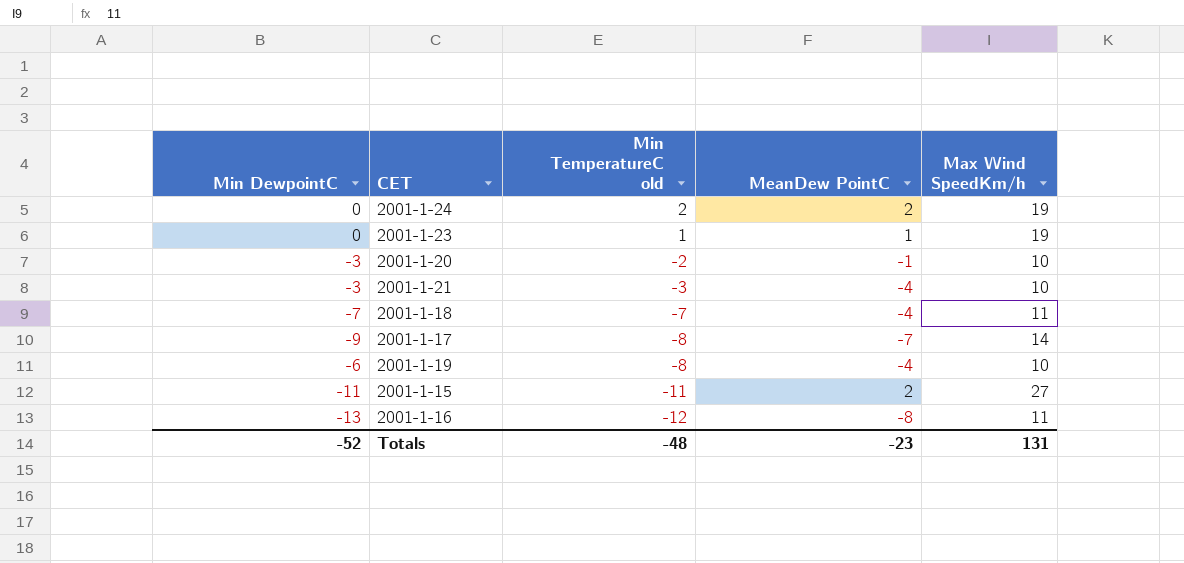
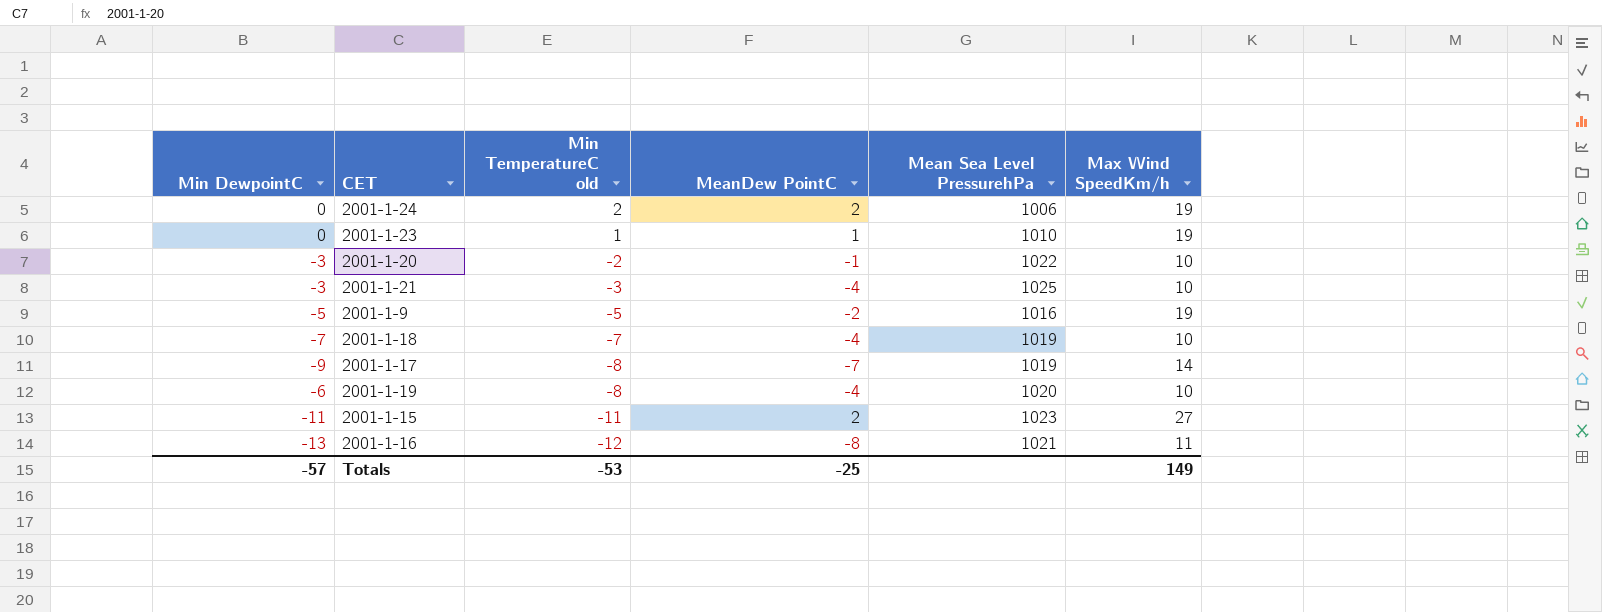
column Mean Sea Level PressurehPa | position: none -> 5
row 2001-1-9: none -> -5 | -5 | -2 | 1016 | 19
2001-1-18 | Max Wind SpeedKm/h: 11 -> 10
Totals | Min DewpointC: -52 -> -57
Totals | Min TemperatureC old: -48 -> -53
Totals | MeanDew PointC: -23 -> -25
Totals | Max Wind SpeedKm/h: 131 -> 149

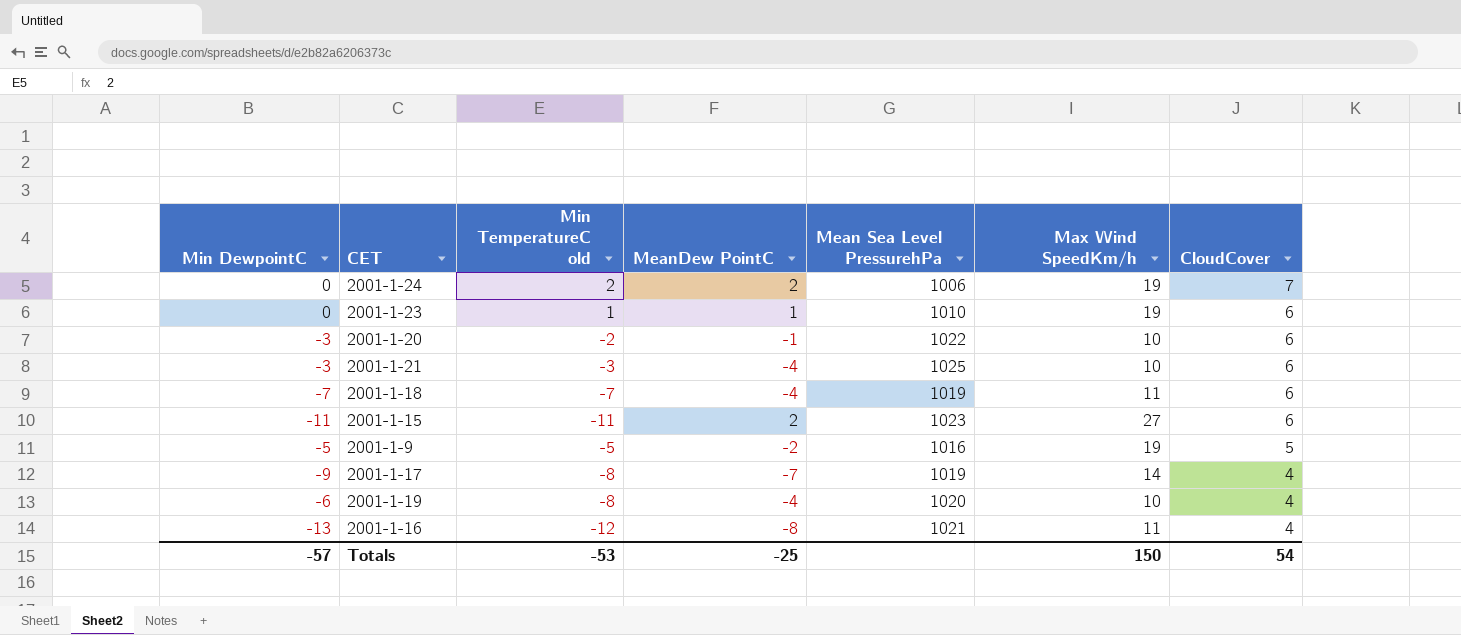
row order: Min TemperatureC old descending -> CloudCover descending
column CloudCover | position: none -> 7
2001-1-18 | Max Wind SpeedKm/h: 10 -> 11
Totals | Max Wind SpeedKm/h: 149 -> 150

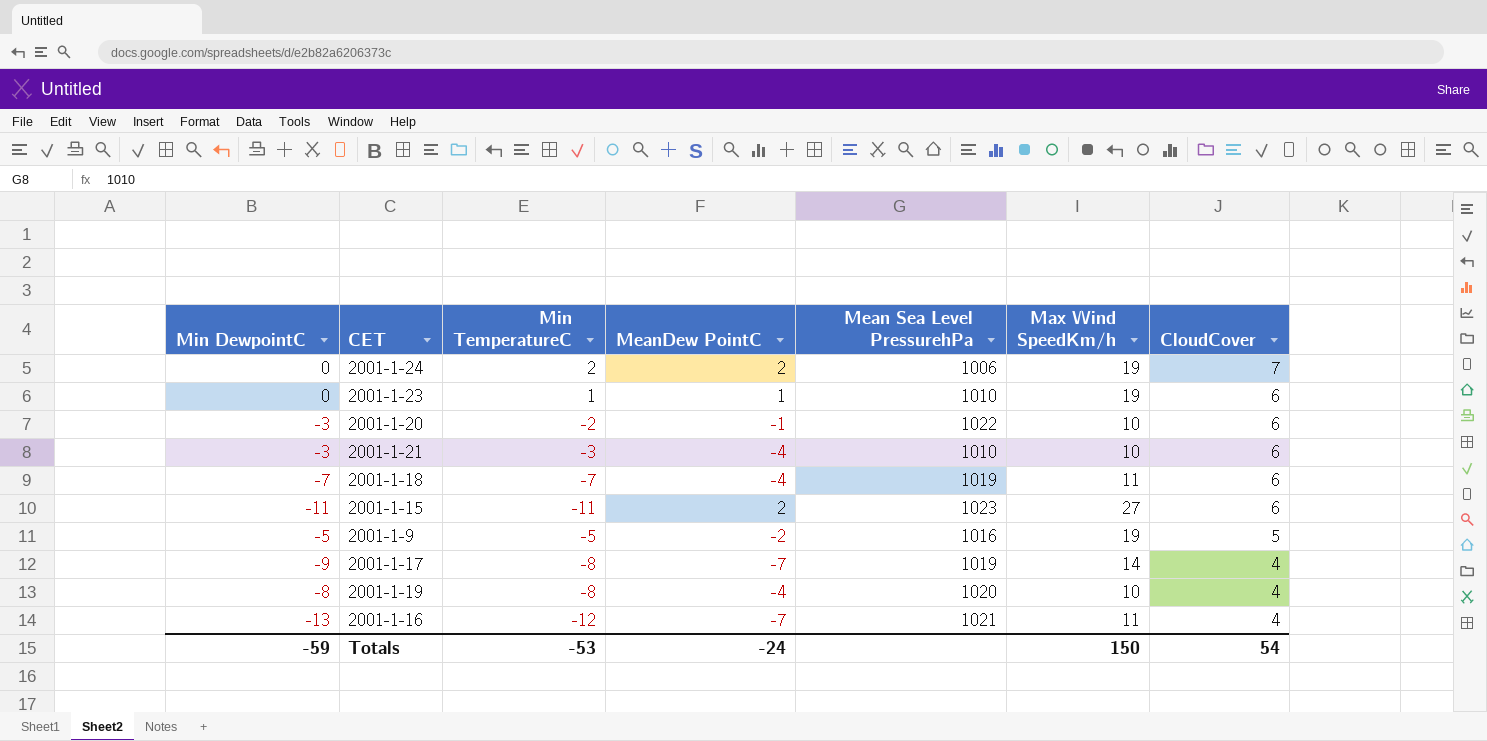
column name: Min TemperatureC old -> Min TemperatureC
2001-1-21 | Mean Sea Level PressurehPa: 1025 -> 1010
2001-1-19 | Min DewpointC: -6 -> -8
2001-1-16 | MeanDew PointC: -8 -> -7
Totals | Min DewpointC: -57 -> -59
Totals | MeanDew PointC: -25 -> -24

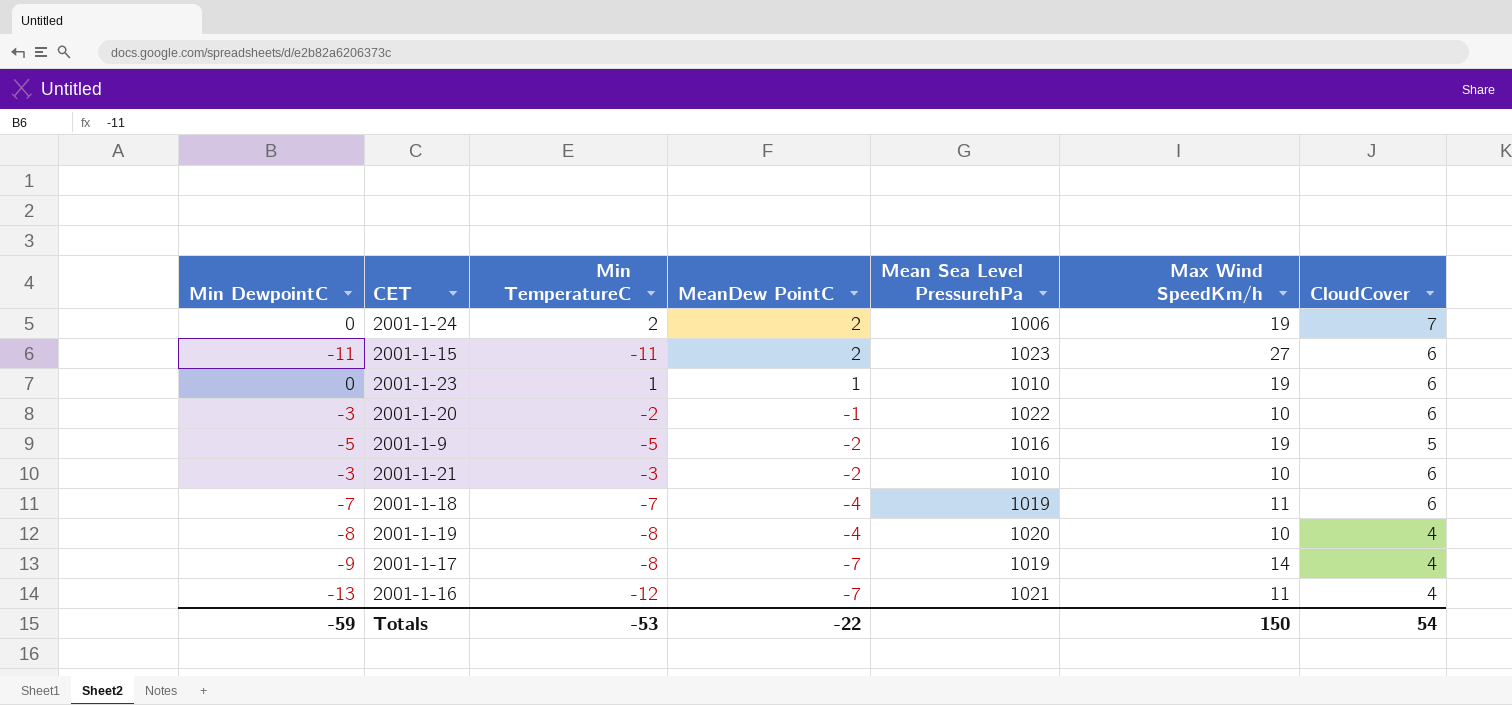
row order: CloudCover descending -> MeanDew PointC descending
2001-1-21 | MeanDew PointC: -4 -> -2
Totals | MeanDew PointC: -24 -> -22

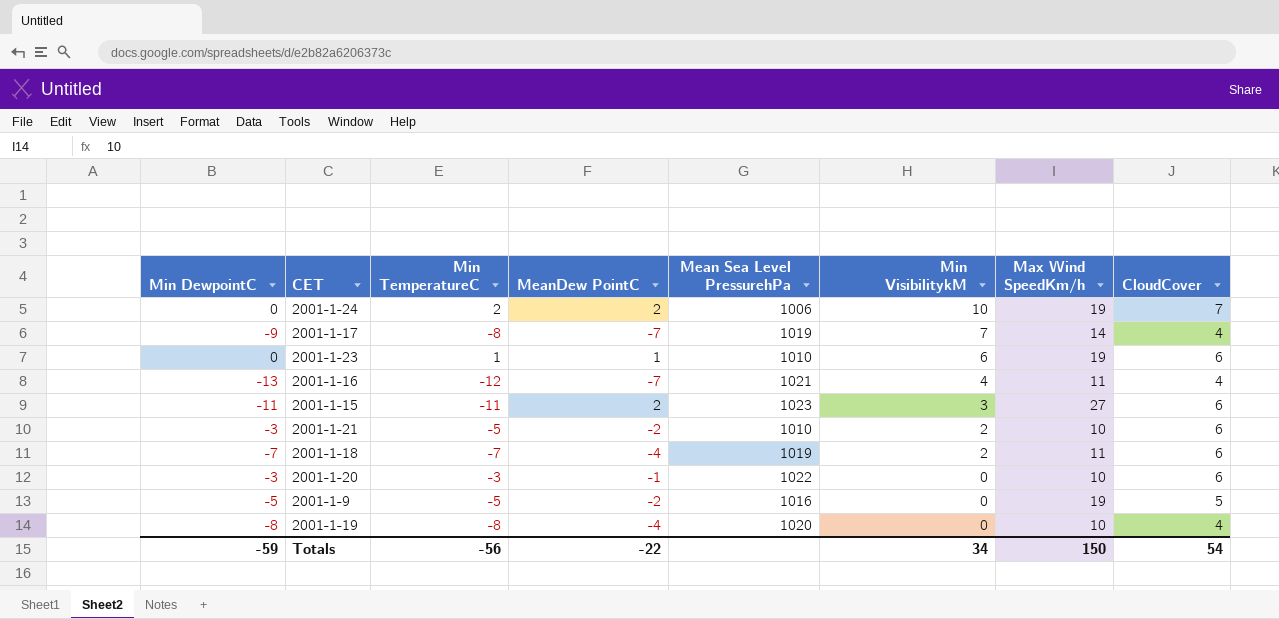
row order: MeanDew PointC descending -> Min VisibilitykM descending
column Min VisibilitykM | position: none -> 6
2001-1-21 | Min TemperatureC: -3 -> -5
2001-1-20 | Min TemperatureC: -2 -> -3
Totals | Min TemperatureC: -53 -> -56

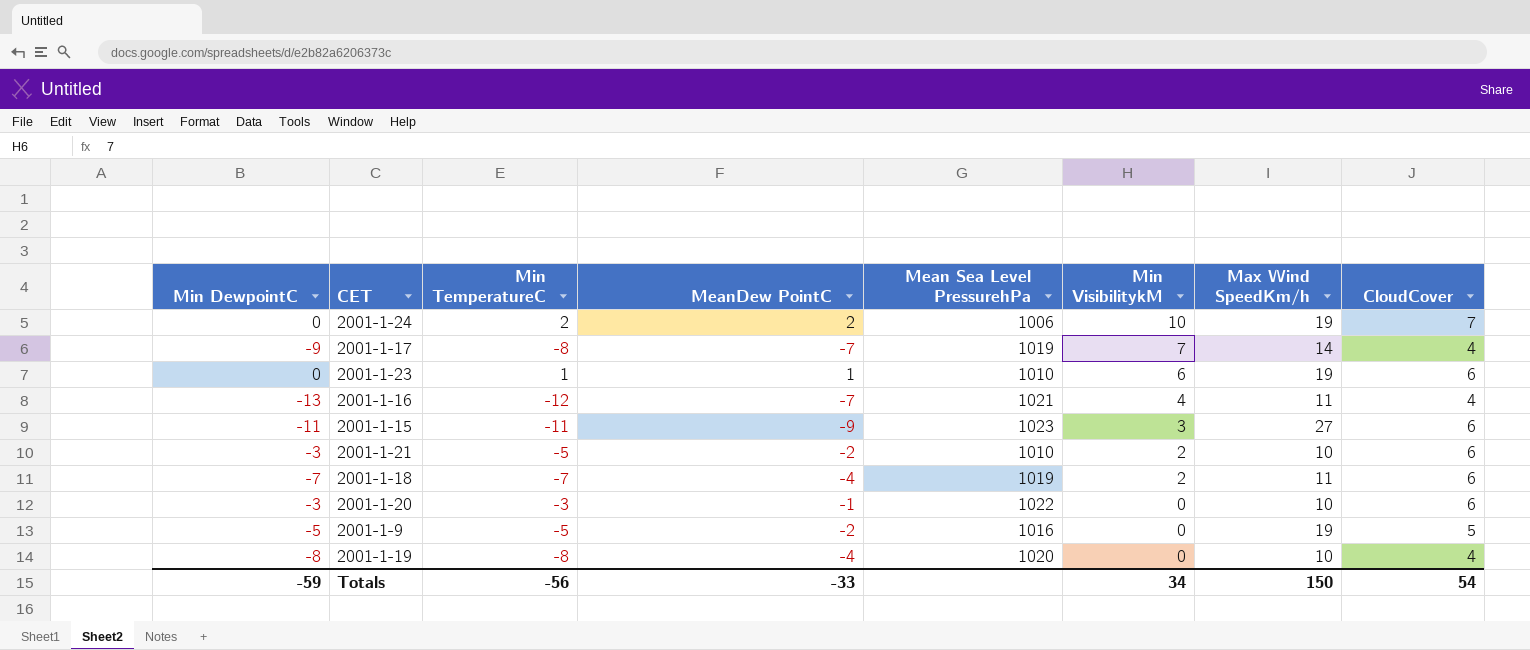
2001-1-15 | MeanDew PointC: 2 -> -9
Totals | MeanDew PointC: -22 -> -33

